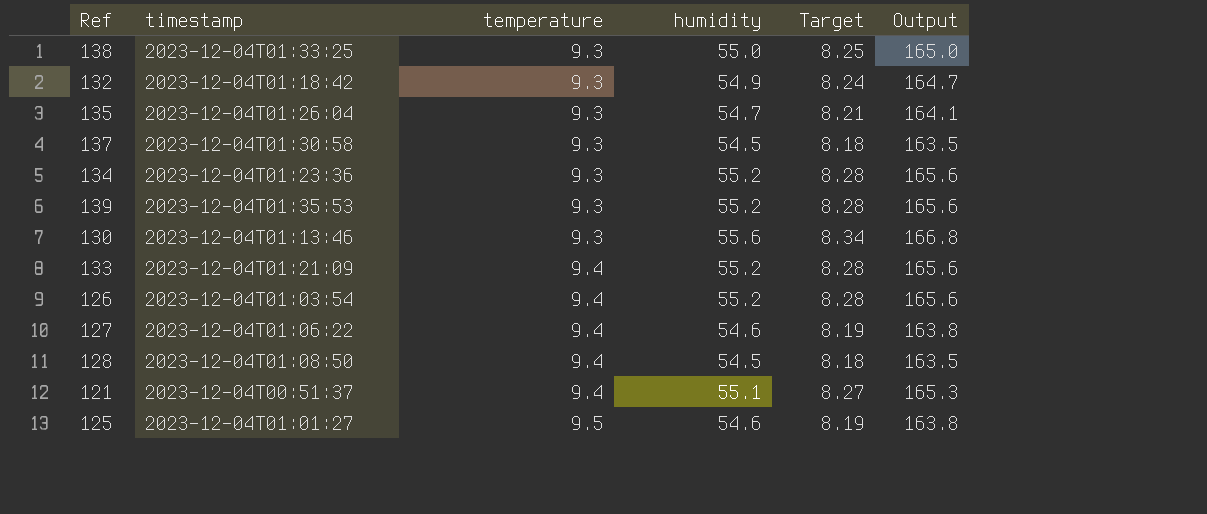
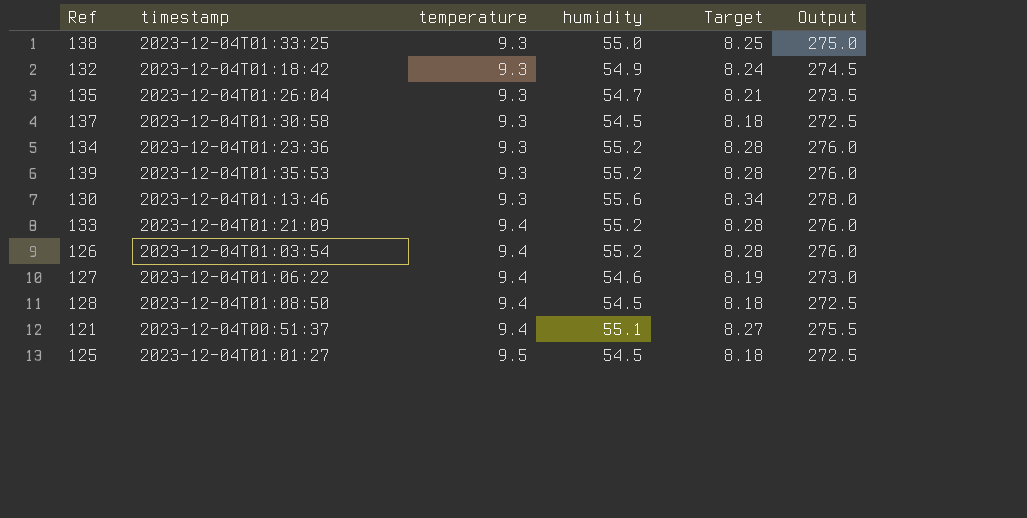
column Output | formula: [humidity] * 3 -> [humidity] * 5
125 | humidity: 54.6 -> 54.5
125 | Target: 8.19 -> 8.18

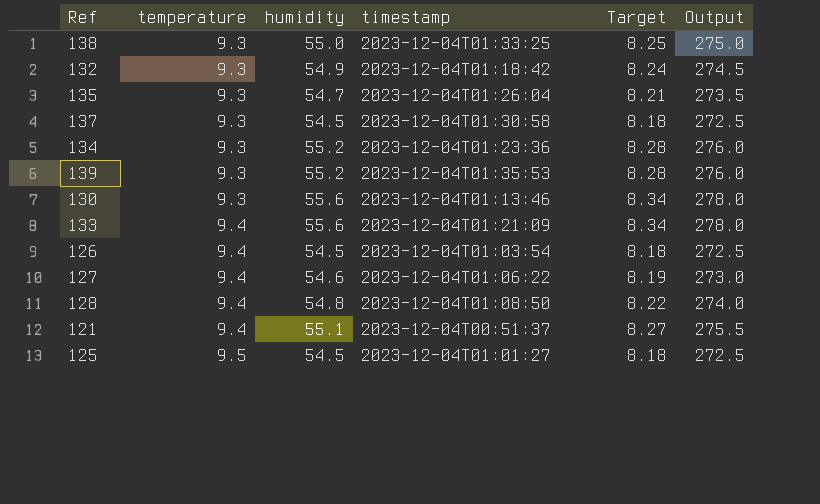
column timestamp | position: 2 -> 4
133 | humidity: 55.2 -> 55.6
133 | Target: 8.28 -> 8.34
133 | Output: 276.0 -> 278.0
126 | humidity: 55.2 -> 54.5
126 | Target: 8.28 -> 8.18
126 | Output: 276.0 -> 272.5
128 | humidity: 54.5 -> 54.8
128 | Target: 8.18 -> 8.22
128 | Output: 272.5 -> 274.0

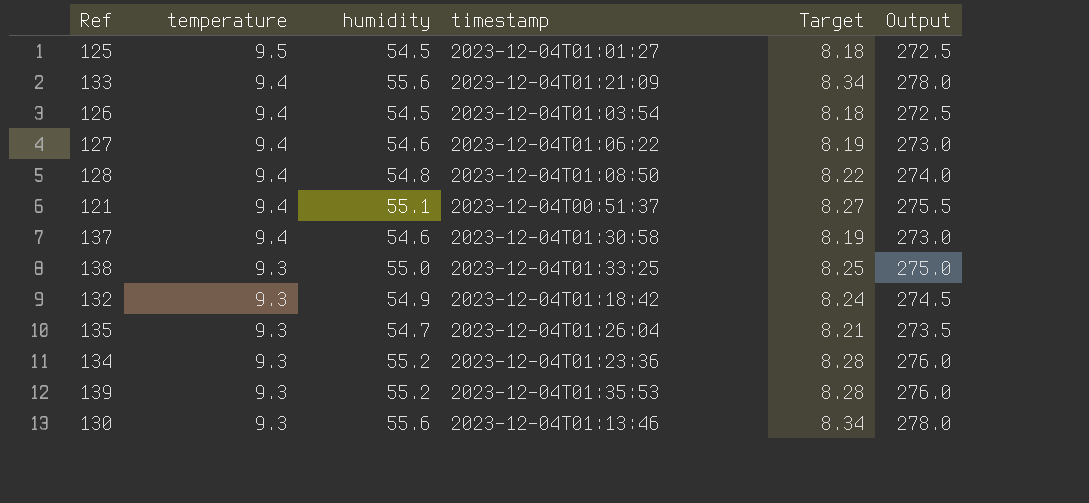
row order: temperature ascending -> temperature descending
137 | temperature: 9.3 -> 9.4
137 | humidity: 54.5 -> 54.6
137 | Target: 8.18 -> 8.19
137 | Output: 272.5 -> 273.0

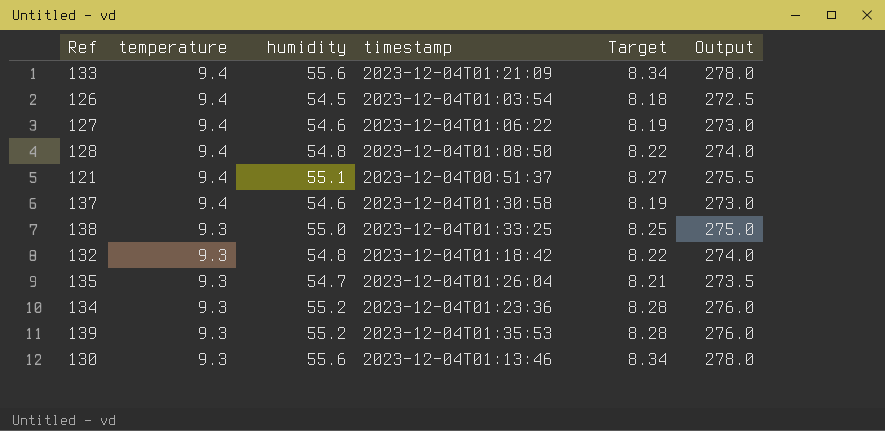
row 125: 9.5 | 54.5 | 2023-12-04T01:01:27 | 8.18 | 272.5 -> none
132 | humidity: 54.9 -> 54.8
132 | Target: 8.24 -> 8.22
132 | Output: 274.5 -> 274.0

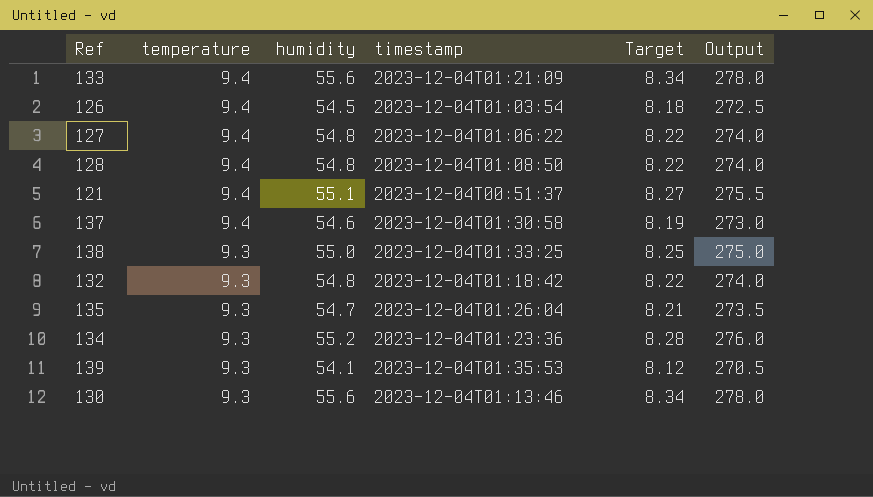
127 | humidity: 54.6 -> 54.8
127 | Target: 8.19 -> 8.22
127 | Output: 273.0 -> 274.0
139 | humidity: 55.2 -> 54.1
139 | Target: 8.28 -> 8.12
139 | Output: 276.0 -> 270.5

